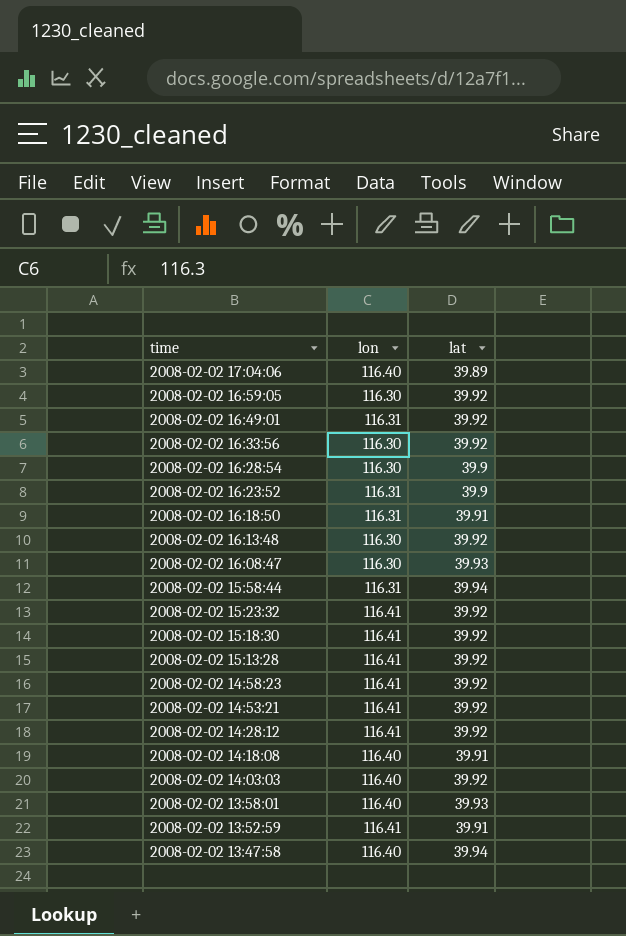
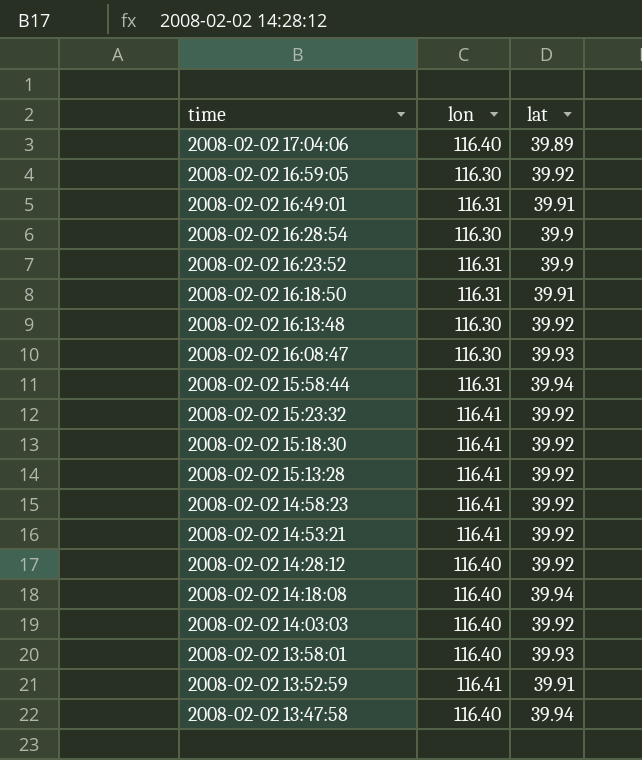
row 2008-02-02 16:33:56: 116.30 | 39.92 -> none
2008-02-02 16:49:01 | lat: 39.92 -> 39.91
2008-02-02 14:28:12 | lon: 116.41 -> 116.40
2008-02-02 14:18:08 | lat: 39.91 -> 39.94

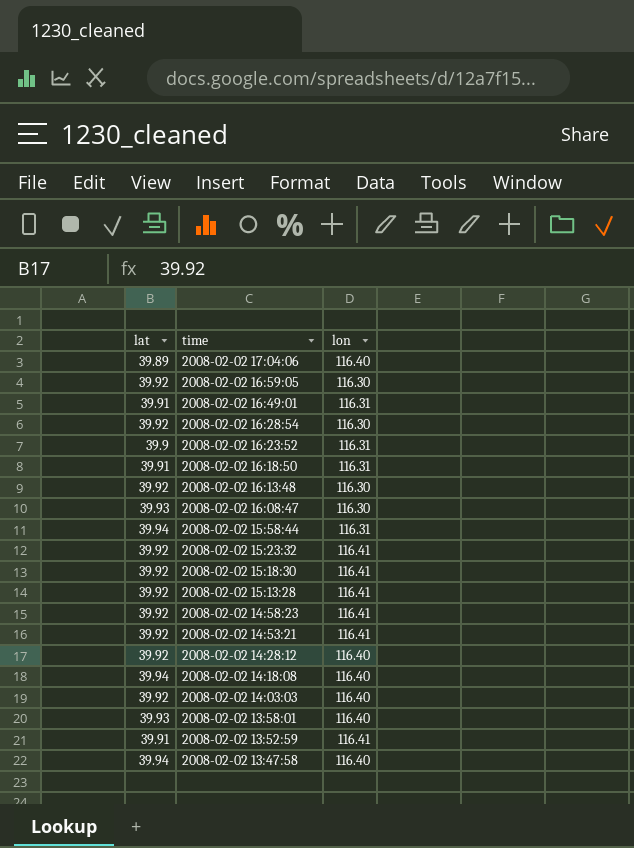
column lat | position: 3 -> 1
2008-02-02 16:28:54 | lat: 39.9 -> 39.92

